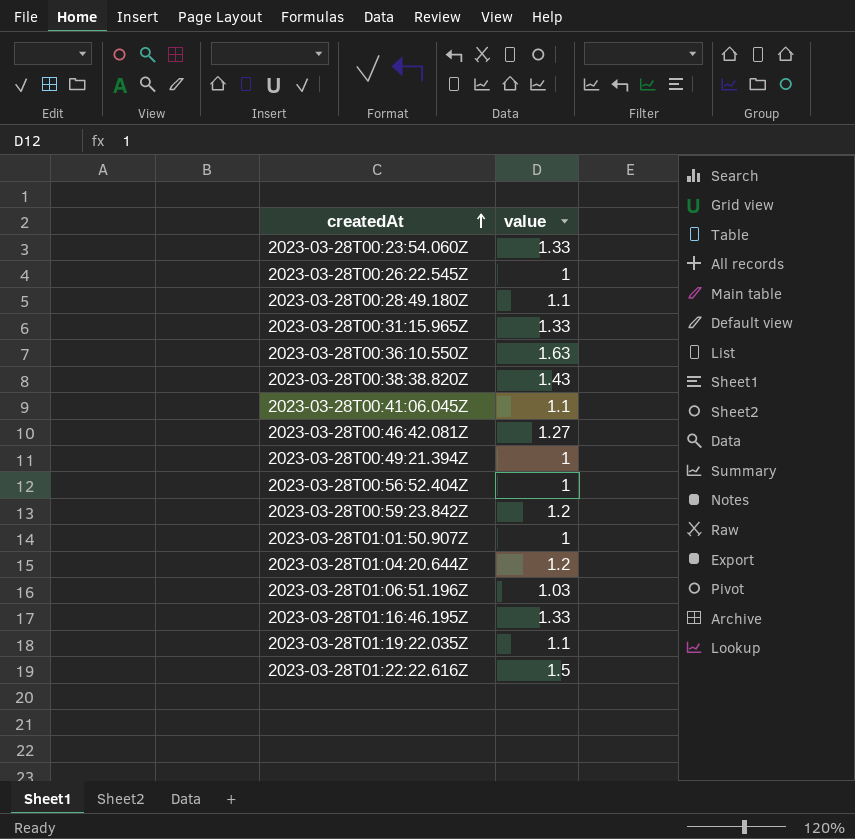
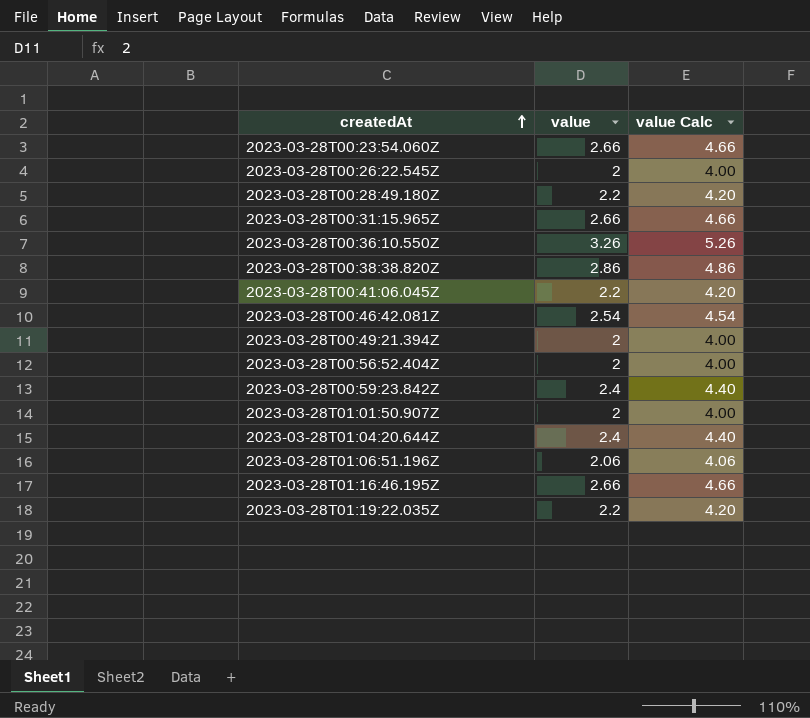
column value Calc | formula: none -> [value] + 2
row 2023-03-28T01:22:22.616Z: 1.5 -> none
2023-03-28T00:23:54.060Z | value: 1.33 -> 2.66
2023-03-28T00:26:22.545Z | value: 1 -> 2
2023-03-28T00:28:49.180Z | value: 1.1 -> 2.2
2023-03-28T00:31:15.965Z | value: 1.33 -> 2.66
2023-03-28T00:36:10.550Z | value: 1.63 -> 3.26
2023-03-28T00:38:38.820Z | value: 1.43 -> 2.86
2023-03-28T00:41:06.045Z | value: 1.1 -> 2.2
2023-03-28T00:46:42.081Z | value: 1.27 -> 2.54
2023-03-28T00:49:21.394Z | value: 1 -> 2
2023-03-28T00:56:52.404Z | value: 1 -> 2
2023-03-28T00:59:23.842Z | value: 1.2 -> 2.4
2023-03-28T01:01:50.907Z | value: 1 -> 2
2023-03-28T01:04:20.644Z | value: 1.2 -> 2.4
2023-03-28T01:06:51.196Z | value: 1.03 -> 2.06
2023-03-28T01:16:46.195Z | value: 1.33 -> 2.66
2023-03-28T01:19:22.035Z | value: 1.1 -> 2.2

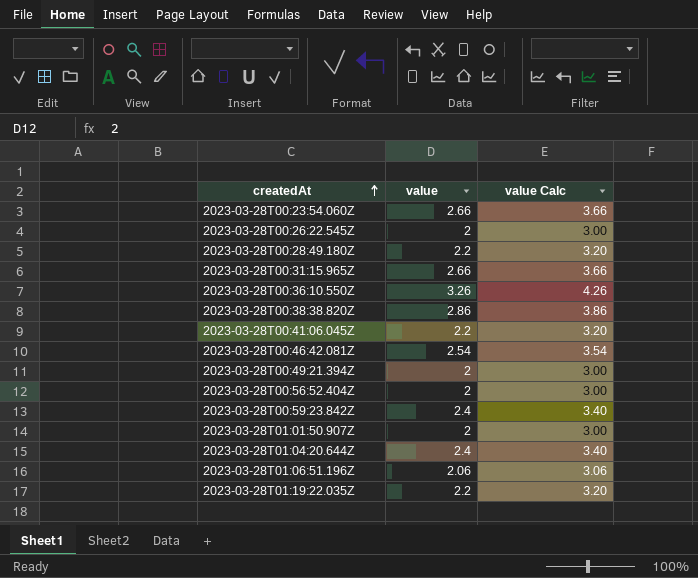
column value Calc | formula: [value] + 2 -> [value] + 1
row 2023-03-28T01:16:46.195Z: 2.66 | 4.66 -> none

